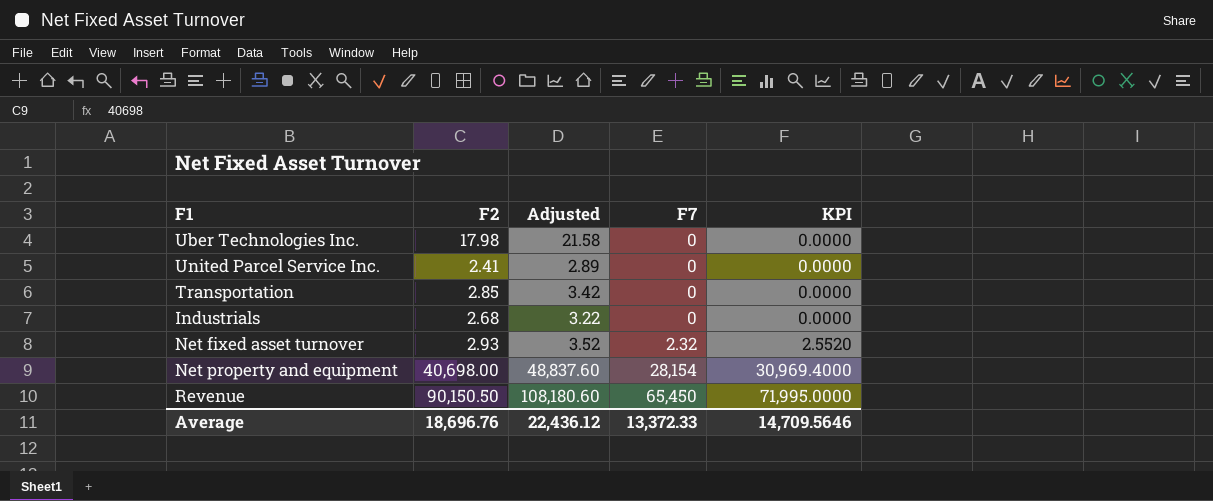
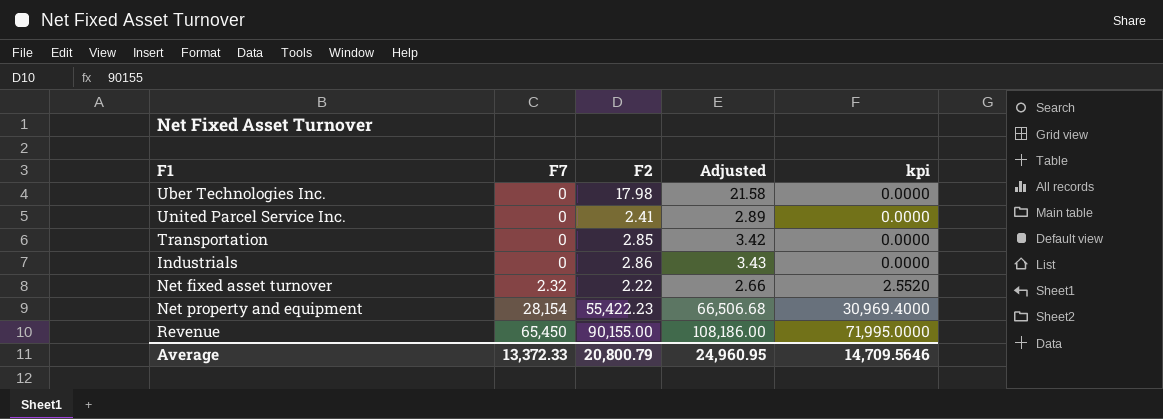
column F7 | position: 4 -> 2
column name: KPI -> kpi
Industrials | F2: 2.68 -> 2.86
Industrials | Adjusted: 3.22 -> 3.43
Net fixed asset turnover | F2: 2.93 -> 2.22
Net fixed asset turnover | Adjusted: 3.52 -> 2.66
Net property and equipment | F2: 40,698.00 -> 55,422.23
Net property and equipment | Adjusted: 48,837.60 -> 66,506.68
Revenue | F2: 90,150.50 -> 90,155.00
Revenue | Adjusted: 108,180.60 -> 108,186.00
Average | F2: 18,696.76 -> 20,800.79
Average | Adjusted: 22,436.12 -> 24,960.95

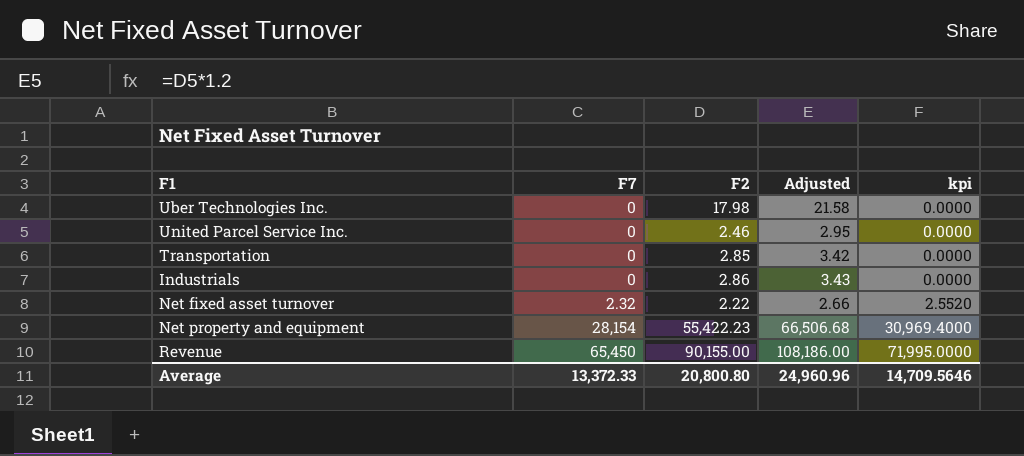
United Parcel Service Inc. | F2: 2.41 -> 2.46
United Parcel Service Inc. | Adjusted: 2.89 -> 2.95
Average | F2: 20,800.79 -> 20,800.80
Average | Adjusted: 24,960.95 -> 24,960.96

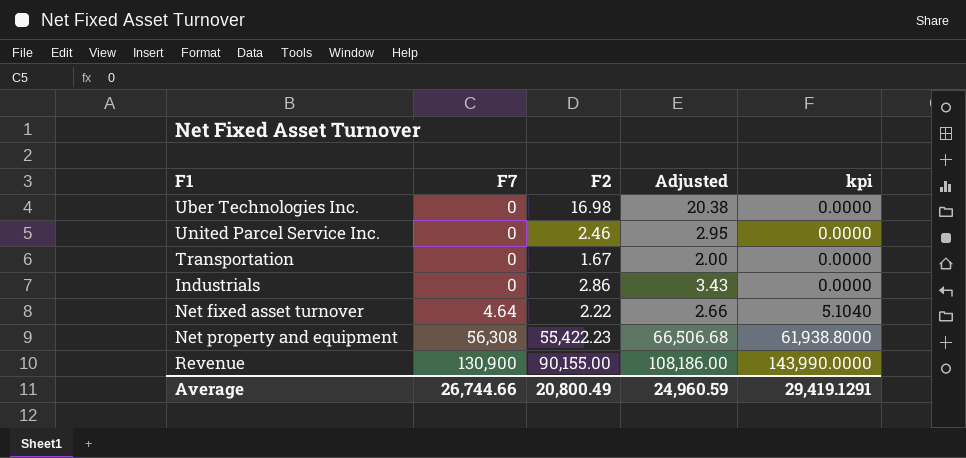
Uber Technologies Inc. | F2: 17.98 -> 16.98
Uber Technologies Inc. | Adjusted: 21.58 -> 20.38
Transportation | F2: 2.85 -> 1.67
Transportation | Adjusted: 3.42 -> 2.00
Net fixed asset turnover | F7: 2.32 -> 4.64
Net fixed asset turnover | kpi: 2.5520 -> 5.1040
Net property and equipment | F7: 28,154 -> 56,308
Net property and equipment | kpi: 30,969.4000 -> 61,938.8000
Revenue | F7: 65,450 -> 130,900
Revenue | kpi: 71,995.0000 -> 143,990.0000
Average | F7: 13,372.33 -> 26,744.66
Average | F2: 20,800.80 -> 20,800.49
Average | Adjusted: 24,960.96 -> 24,960.59
Average | kpi: 14,709.5646 -> 29,419.1291

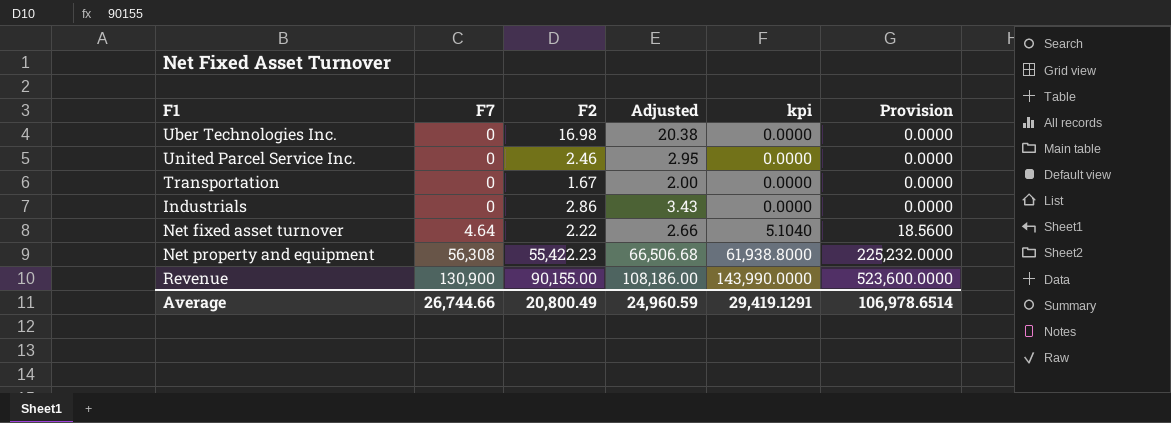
column Provision | formula: none -> [F7] * 4

